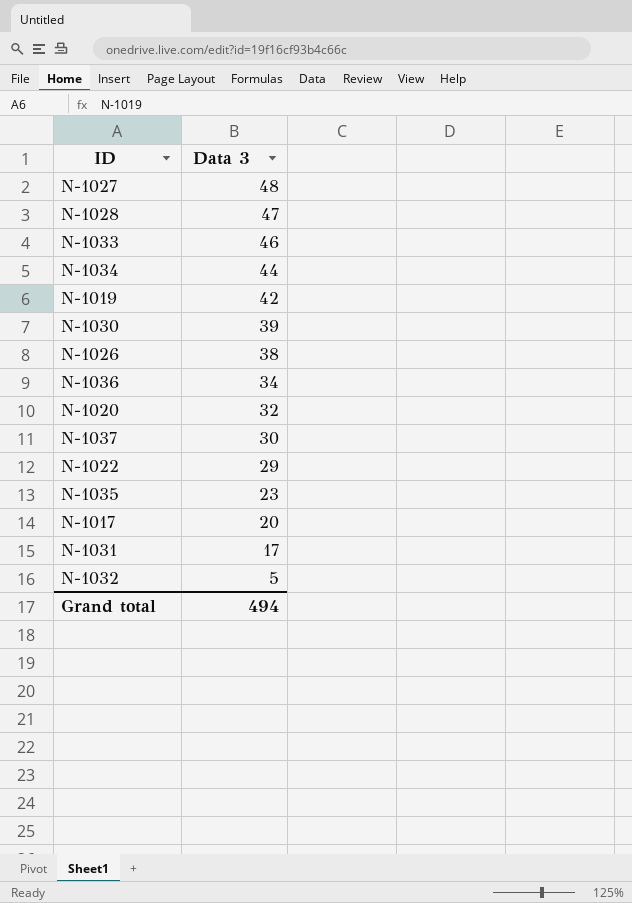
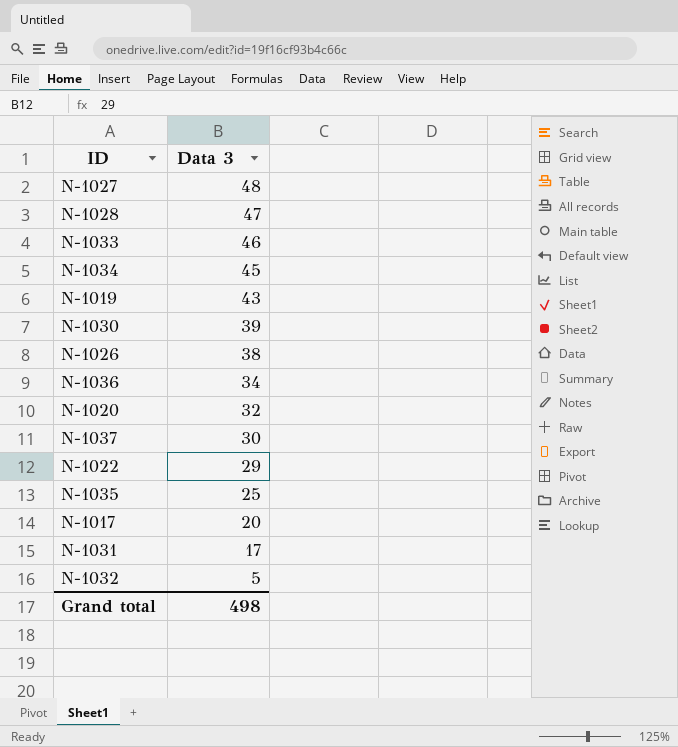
N-1034 | Data 3: 44 -> 45
N-1019 | Data 3: 42 -> 43
N-1035 | Data 3: 23 -> 25
Grand total | Data 3: 494 -> 498

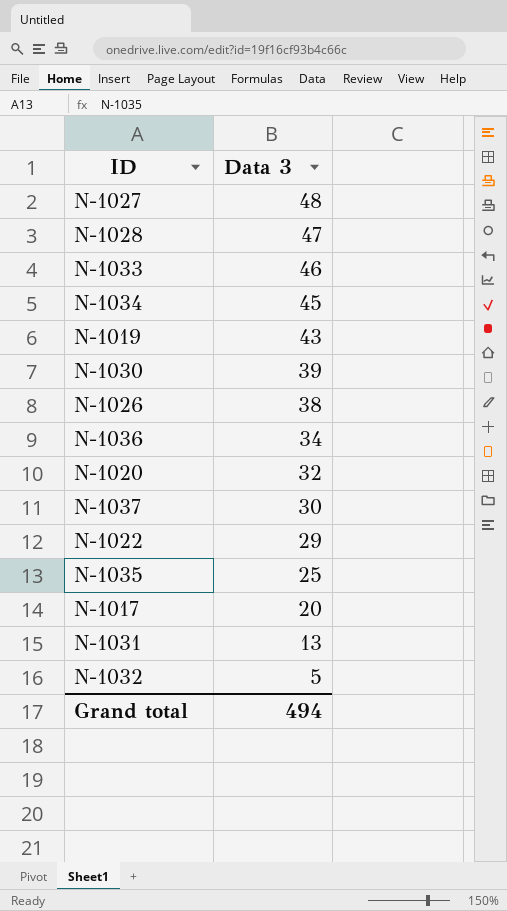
N-1031 | Data 3: 17 -> 13
Grand total | Data 3: 498 -> 494

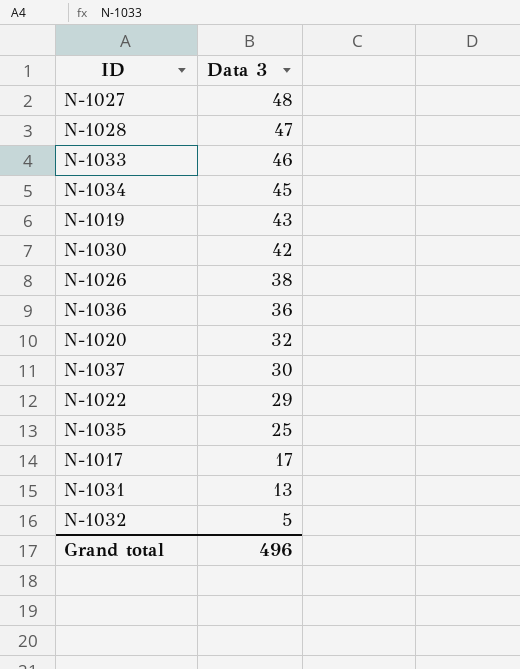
N-1030 | Data 3: 39 -> 42
N-1036 | Data 3: 34 -> 36
N-1017 | Data 3: 20 -> 17
Grand total | Data 3: 494 -> 496

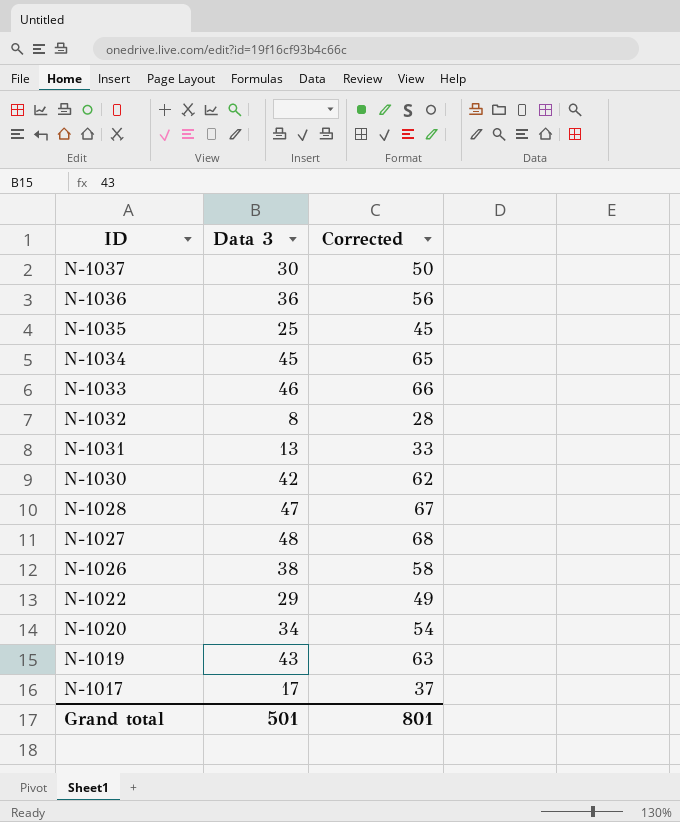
row order: Data 3 descending -> ID descending
column Corrected | formula: none -> [Data 3] + 20
N-1032 | Data 3: 5 -> 8
N-1020 | Data 3: 32 -> 34
Grand total | Data 3: 496 -> 501

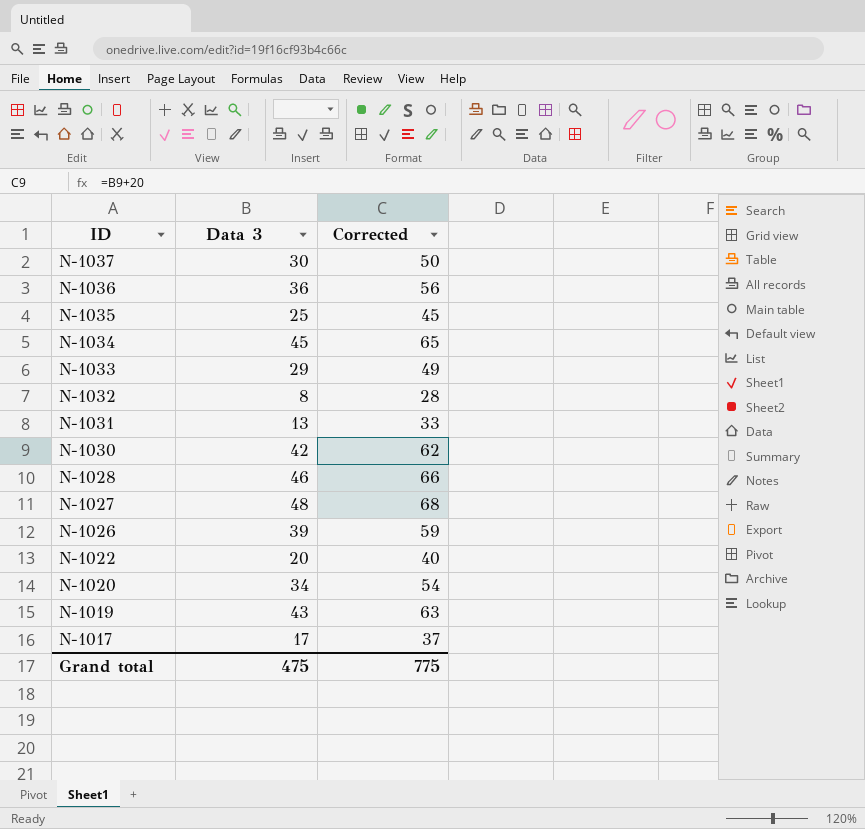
N-1033 | Data 3: 46 -> 29
N-1033 | Corrected: 66 -> 49
N-1028 | Data 3: 47 -> 46
N-1028 | Corrected: 67 -> 66
N-1026 | Data 3: 38 -> 39
N-1026 | Corrected: 58 -> 59
N-1022 | Data 3: 29 -> 20
N-1022 | Corrected: 49 -> 40
Grand total | Data 3: 501 -> 475
Grand total | Corrected: 801 -> 775

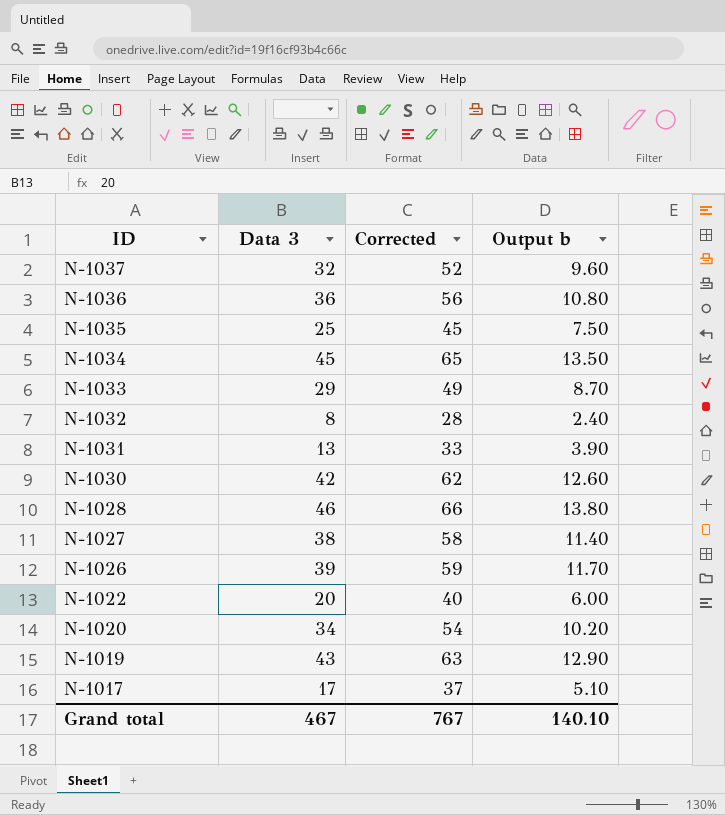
column Output b | formula: none -> [Data 3] * 0.3
N-1037 | Data 3: 30 -> 32
N-1037 | Corrected: 50 -> 52
N-1027 | Data 3: 48 -> 38
N-1027 | Corrected: 68 -> 58
Grand total | Data 3: 475 -> 467
Grand total | Corrected: 775 -> 767

